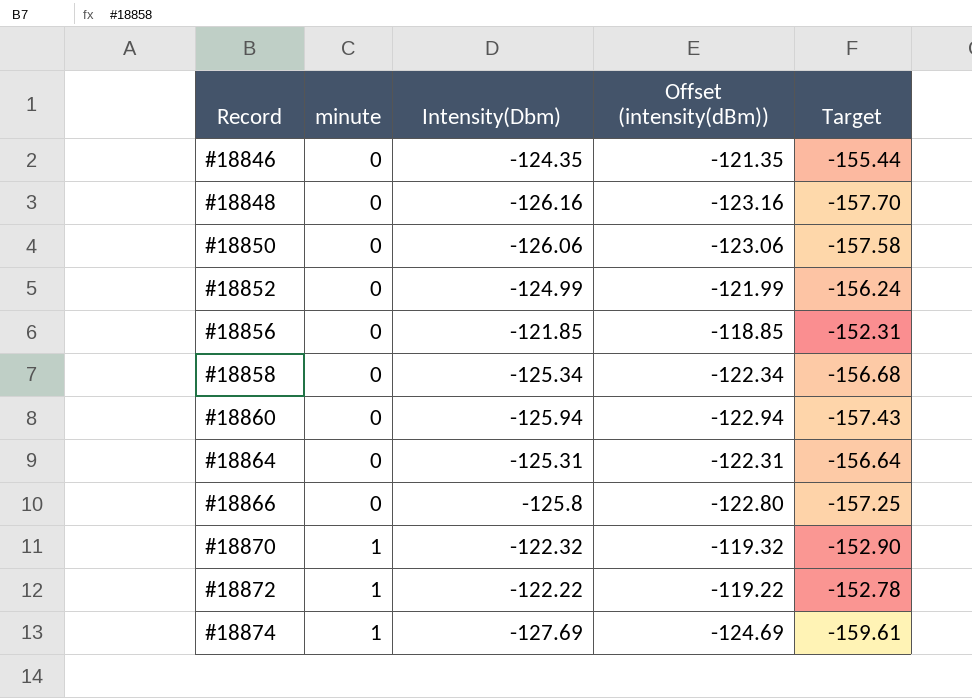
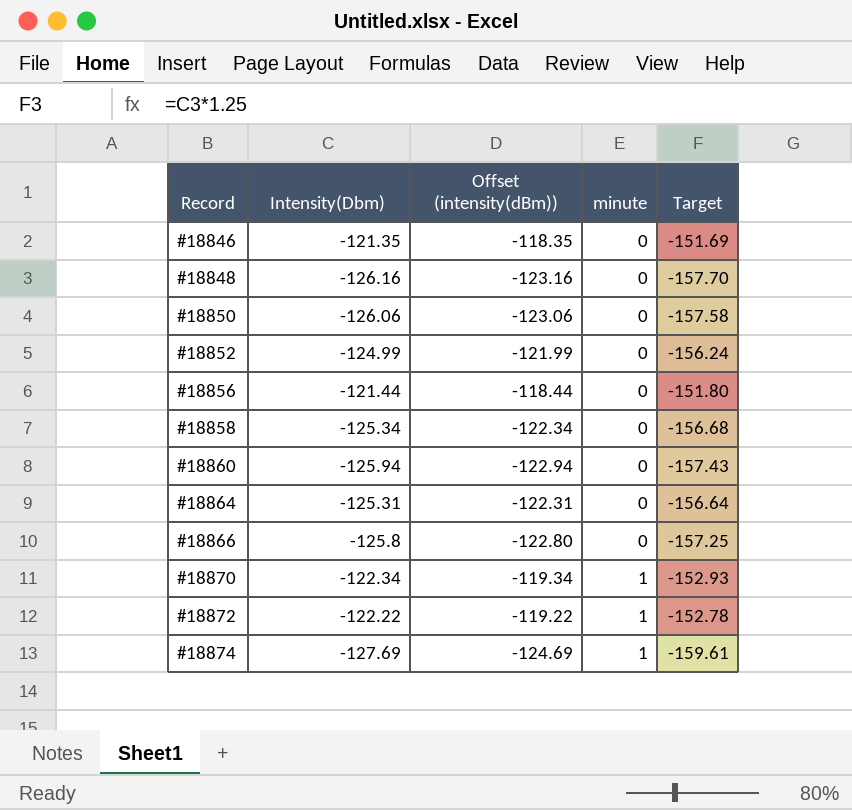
column minute | position: 2 -> 4
#18846 | Intensity(Dbm): -124.35 -> -121.35
#18846 | Offset (intensity(dBm)): -121.35 -> -118.35
#18846 | Target: -155.44 -> -151.69
#18856 | Intensity(Dbm): -121.85 -> -121.44
#18856 | Offset (intensity(dBm)): -118.85 -> -118.44
#18856 | Target: -152.31 -> -151.80
#18870 | Intensity(Dbm): -122.32 -> -122.34
#18870 | Offset (intensity(dBm)): -119.32 -> -119.34
#18870 | Target: -152.90 -> -152.93

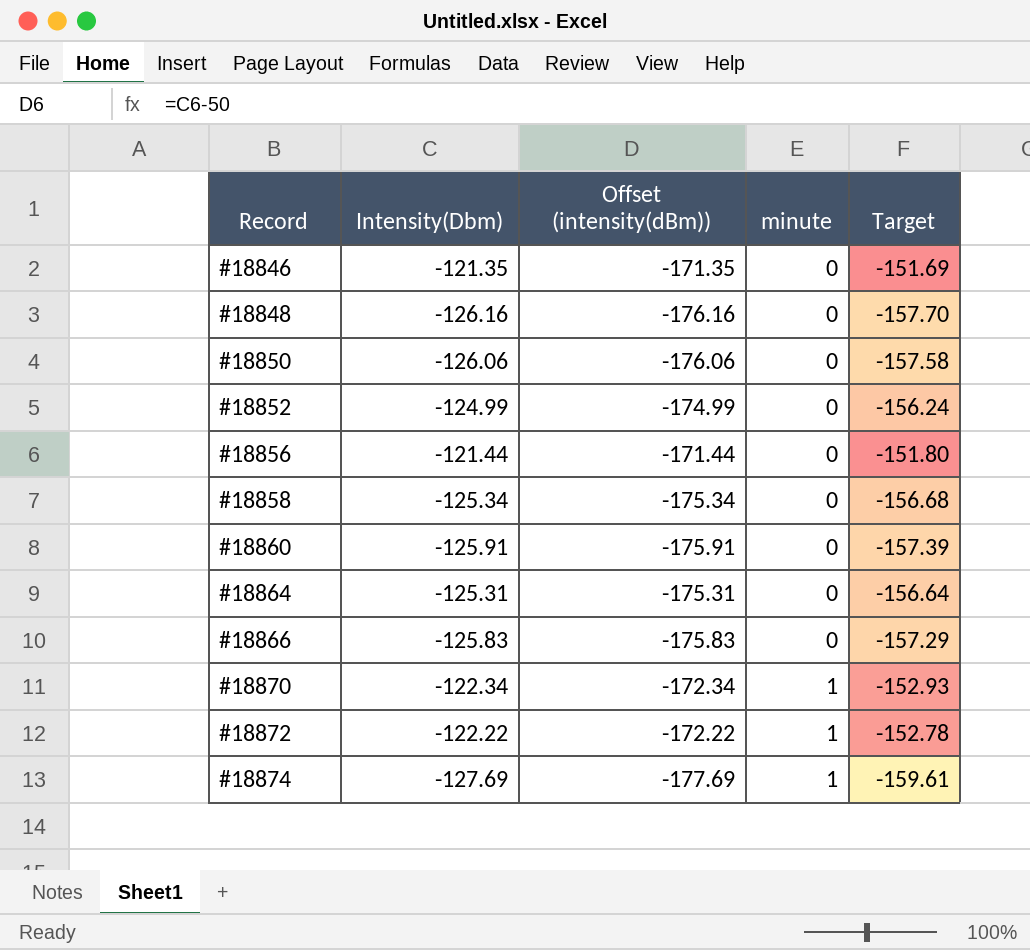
column Offset (intensity(dBm)) | formula: [Intensity(Dbm)] + 3 -> [Intensity(Dbm)] - 50
#18860 | Intensity(Dbm): -125.94 -> -125.91
#18860 | Target: -157.43 -> -157.39
#18866 | Intensity(Dbm): -125.8 -> -125.83
#18866 | Target: -157.25 -> -157.29

